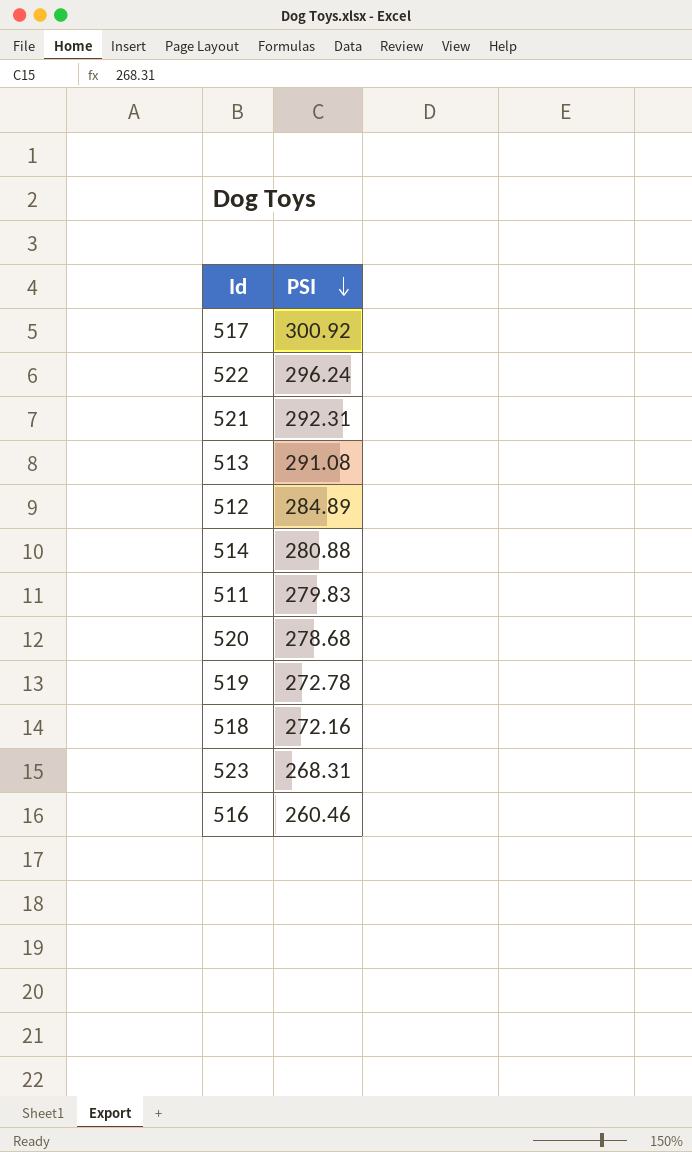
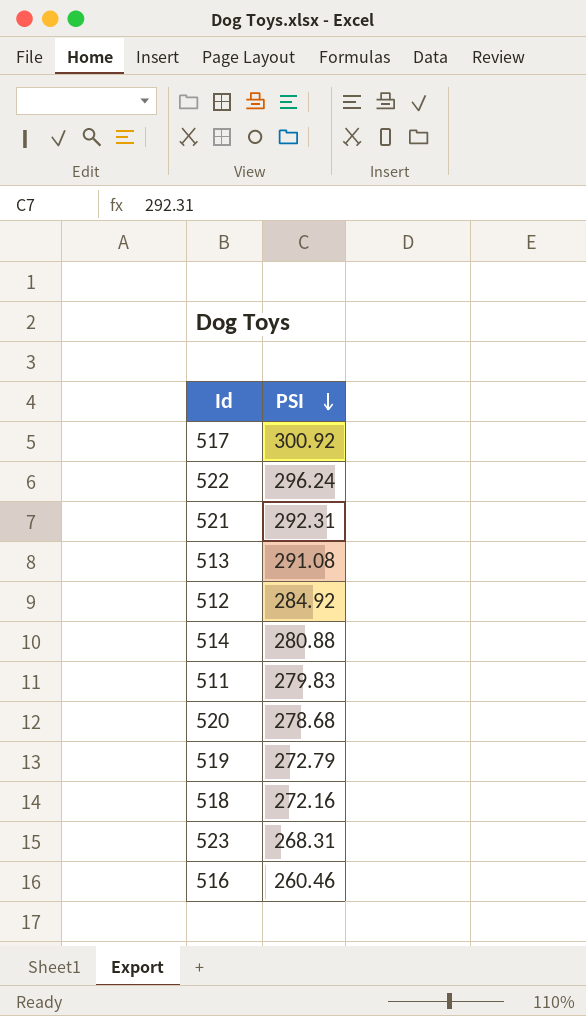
512 | PSI: 284.89 -> 284.92
519 | PSI: 272.78 -> 272.79

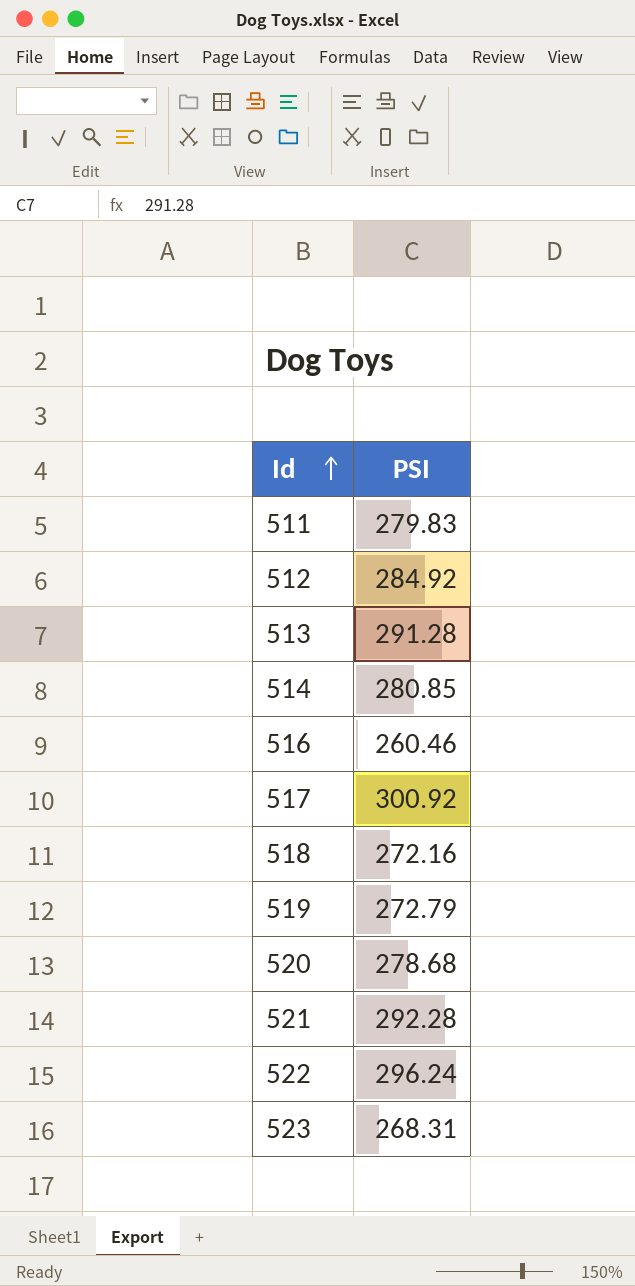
row order: PSI descending -> Id ascending
513 | PSI: 291.08 -> 291.28
514 | PSI: 280.88 -> 280.85
521 | PSI: 292.31 -> 292.28

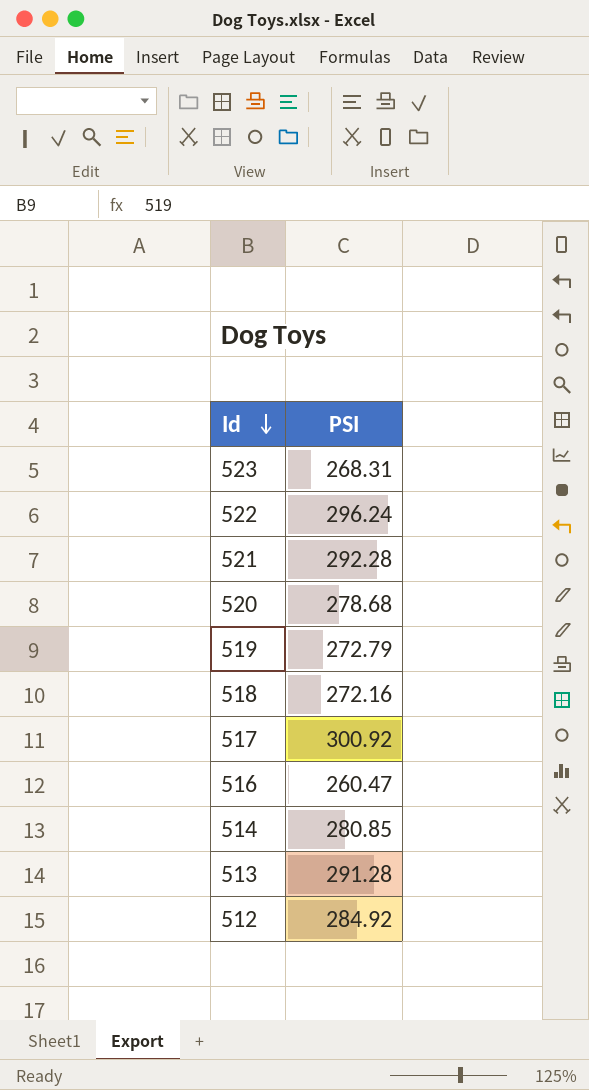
row order: Id ascending -> Id descending
row 511: 279.83 -> none
516 | PSI: 260.46 -> 260.47

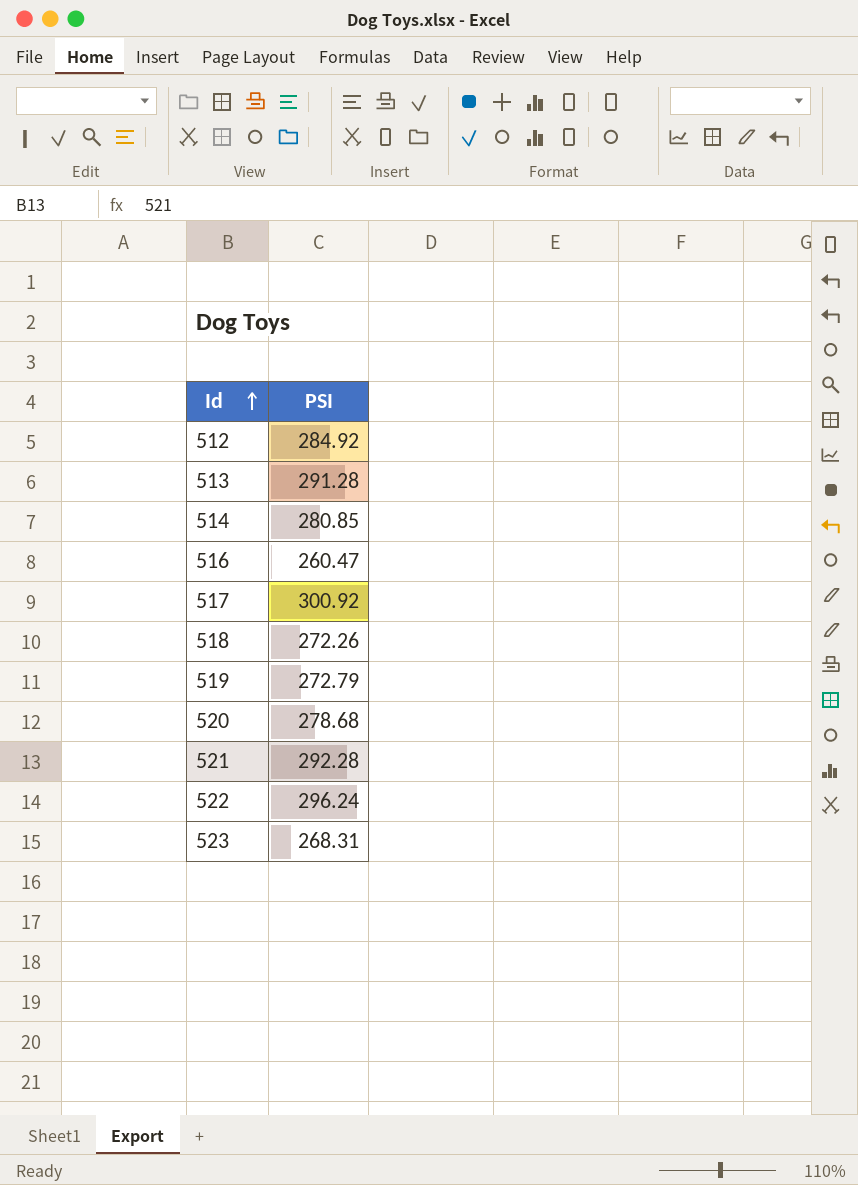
row order: Id descending -> Id ascending
518 | PSI: 272.16 -> 272.26

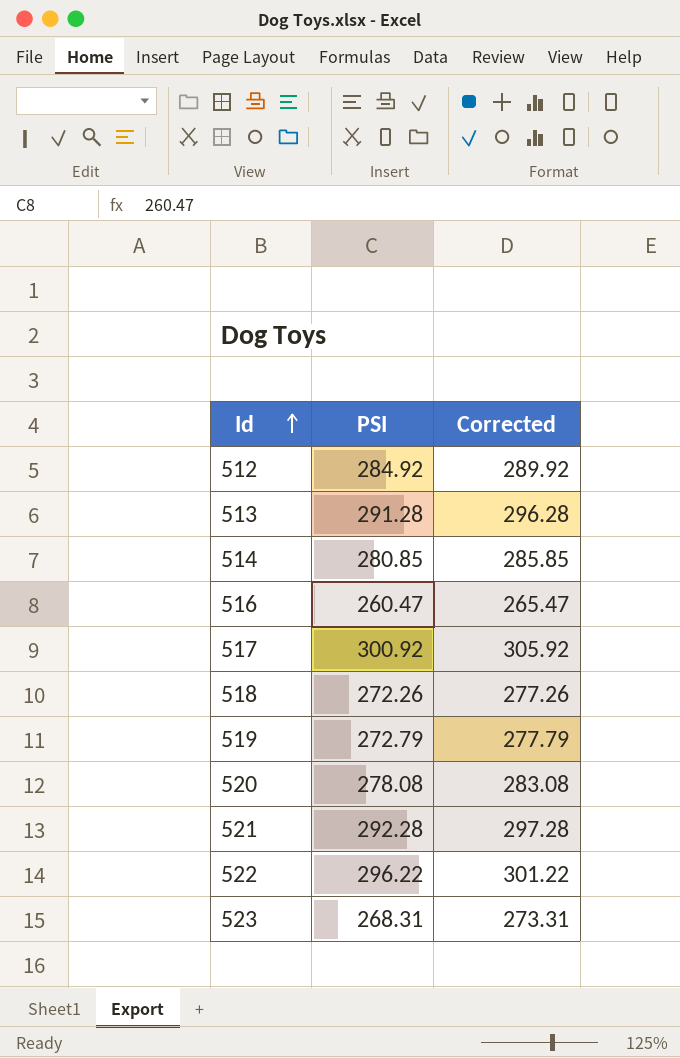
column Corrected | formula: none -> [PSI] + 5
520 | PSI: 278.68 -> 278.08
522 | PSI: 296.24 -> 296.22

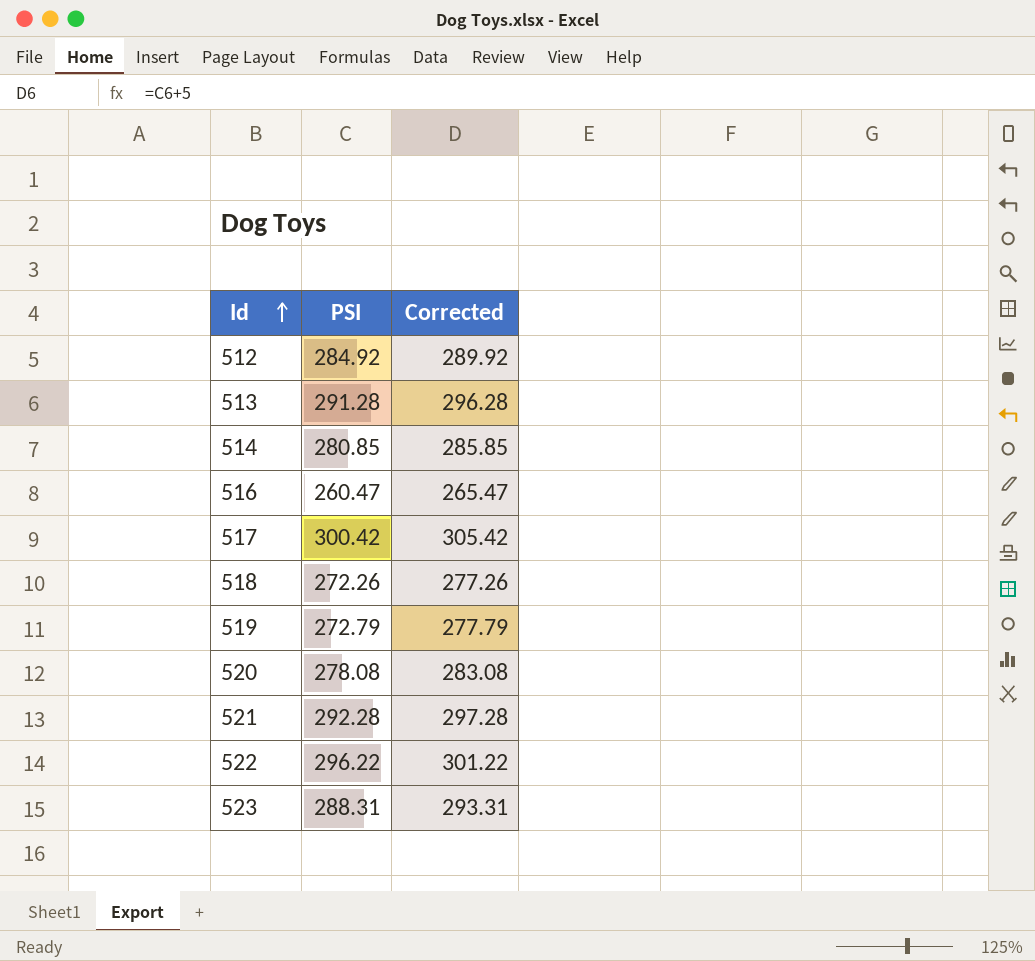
517 | PSI: 300.92 -> 300.42
517 | Corrected: 305.92 -> 305.42
523 | PSI: 268.31 -> 288.31
523 | Corrected: 273.31 -> 293.31

